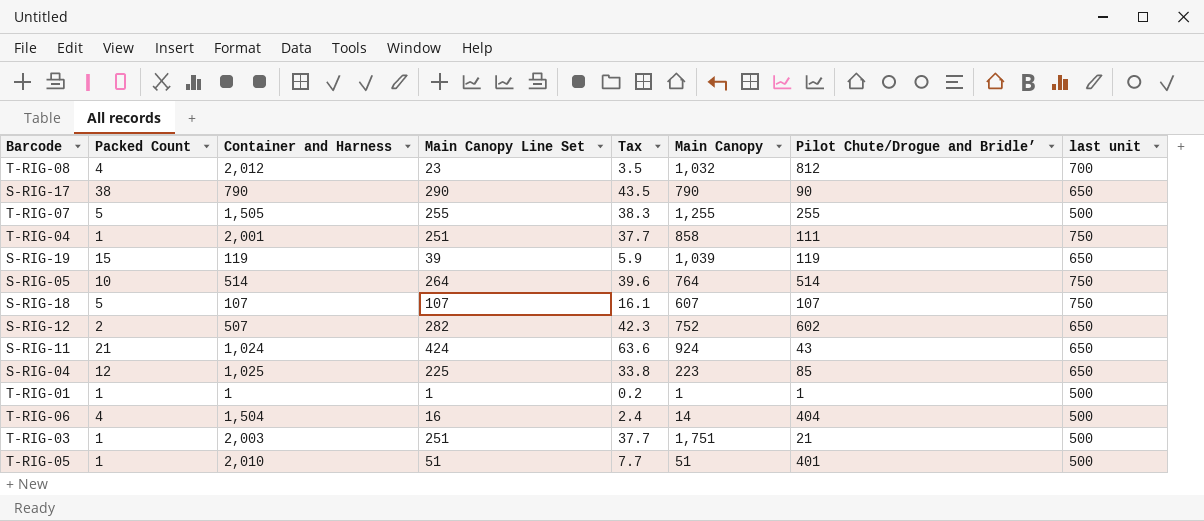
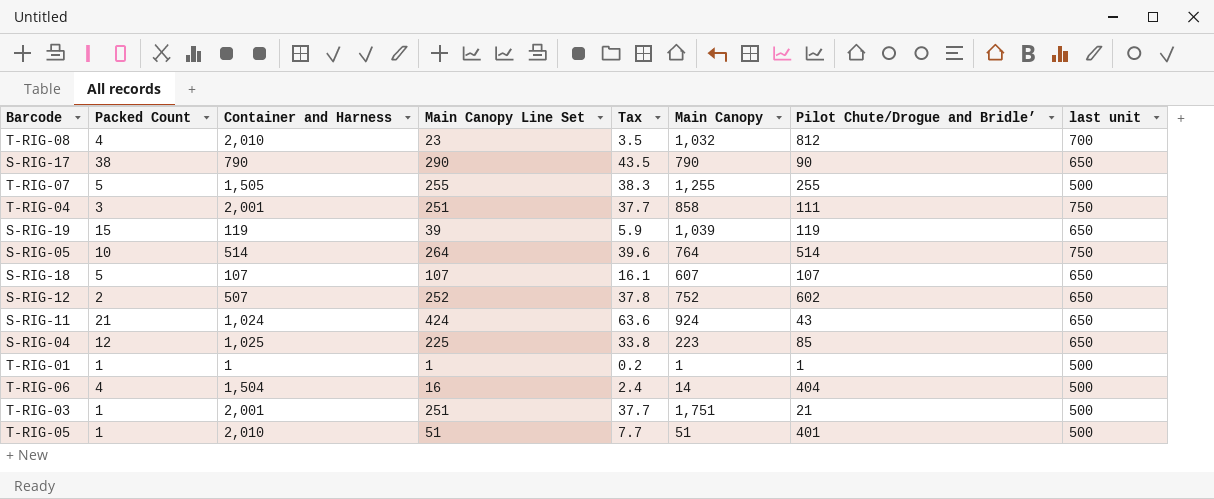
T-RIG-08 | Container and Harness: 2,012 -> 2,010
T-RIG-04 | Packed Count: 1 -> 3
S-RIG-18 | last unit: 750 -> 650
S-RIG-12 | Main Canopy Line Set: 282 -> 252
S-RIG-12 | Tax: 42.3 -> 37.8
T-RIG-03 | Container and Harness: 2,003 -> 2,001

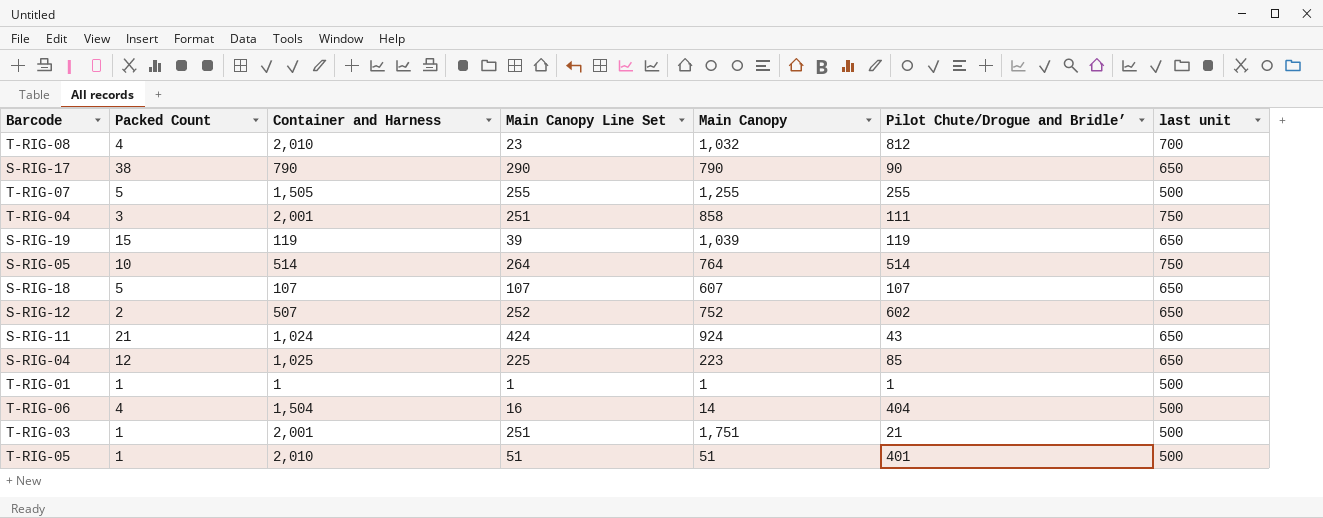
column Tax | formula: [Main Canopy Line Set] * 0.15 -> none

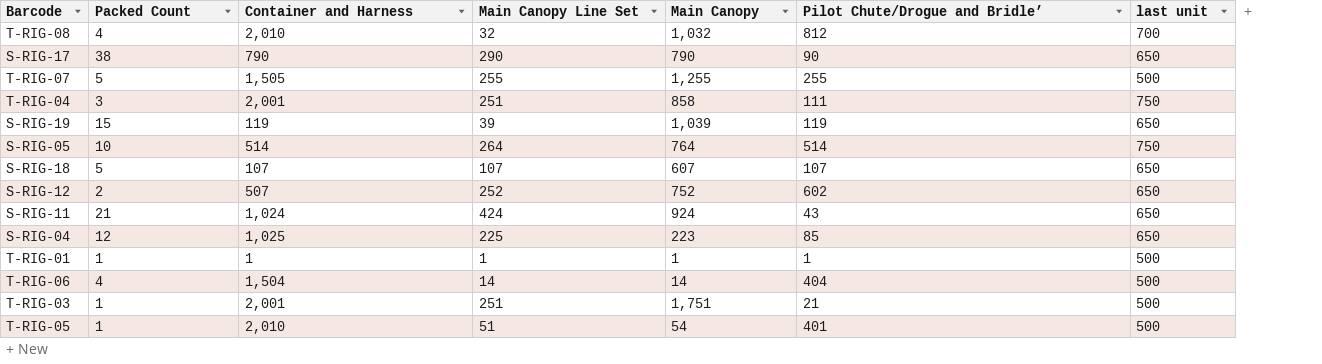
T-RIG-08 | Main Canopy Line Set: 23 -> 32
T-RIG-06 | Main Canopy Line Set: 16 -> 14
T-RIG-05 | Main Canopy: 51 -> 54

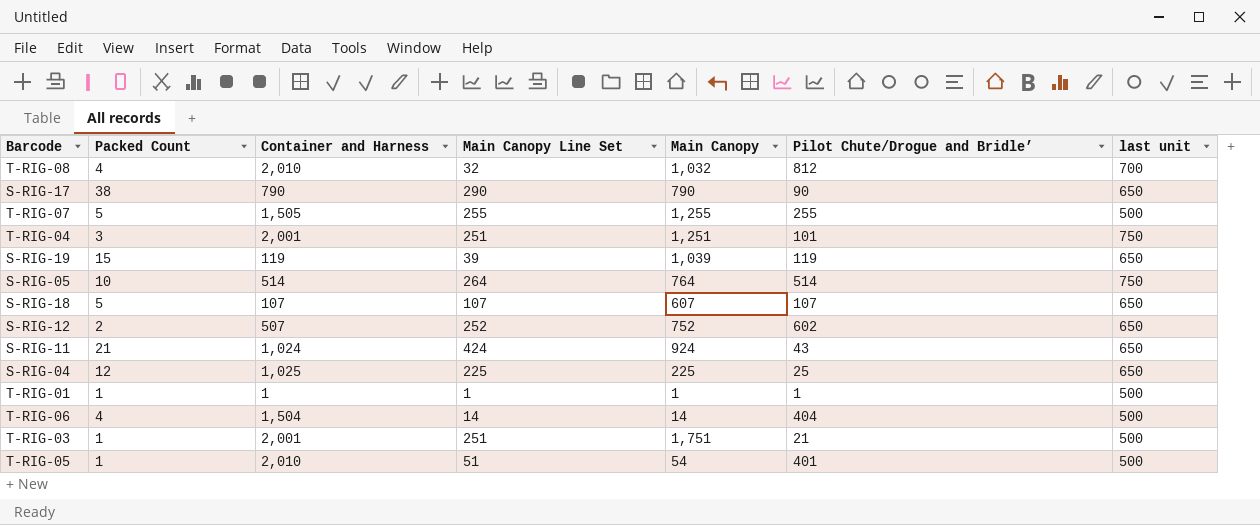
T-RIG-04 | Main Canopy: 858 -> 1,251
T-RIG-04 | Pilot Chute/Drogue and Bridle’: 111 -> 101
S-RIG-04 | Main Canopy: 223 -> 225
S-RIG-04 | Pilot Chute/Drogue and Bridle’: 85 -> 25

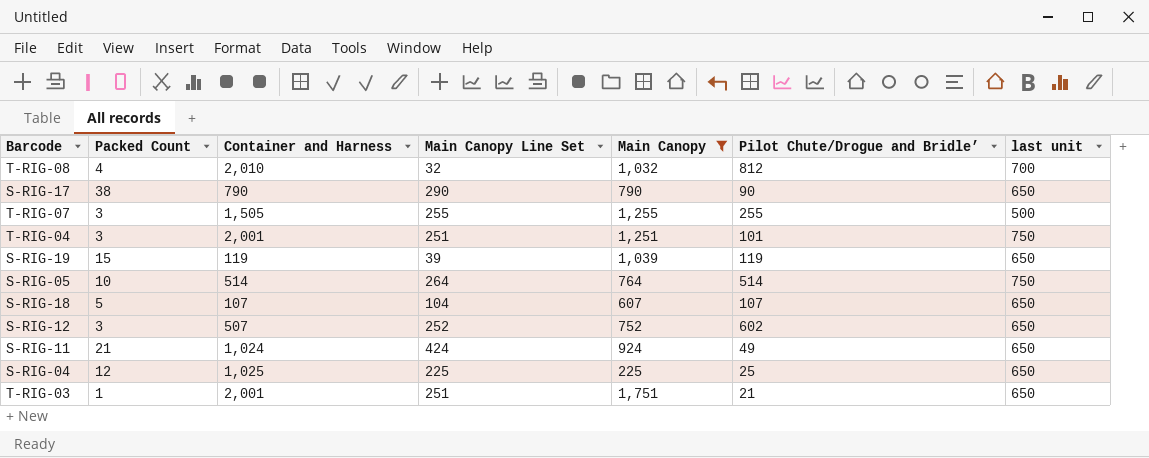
filter: none -> Main Canopy >= 225
T-RIG-07 | Packed Count: 5 -> 3
S-RIG-18 | Main Canopy Line Set: 107 -> 104
S-RIG-12 | Packed Count: 2 -> 3
S-RIG-11 | Pilot Chute/Drogue and Bridle’: 43 -> 49
T-RIG-03 | last unit: 500 -> 650

